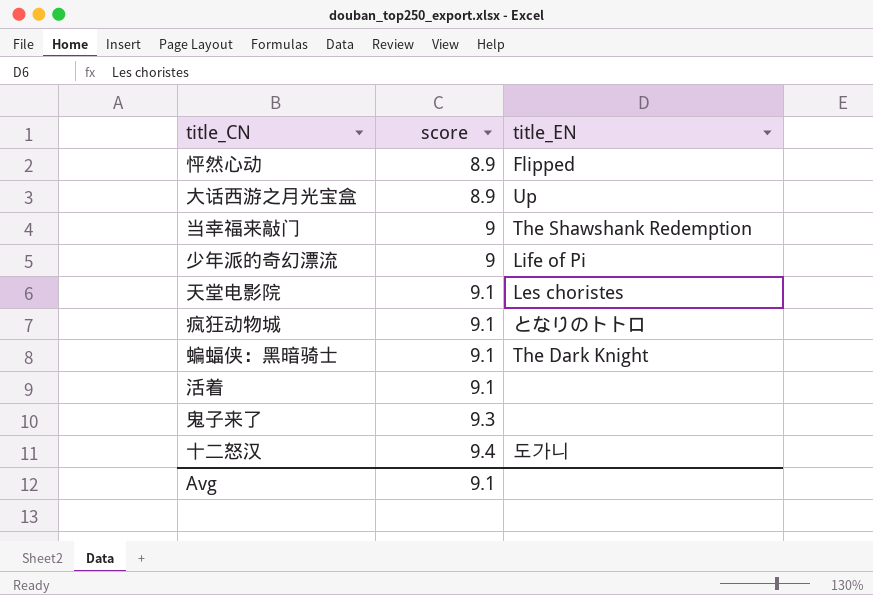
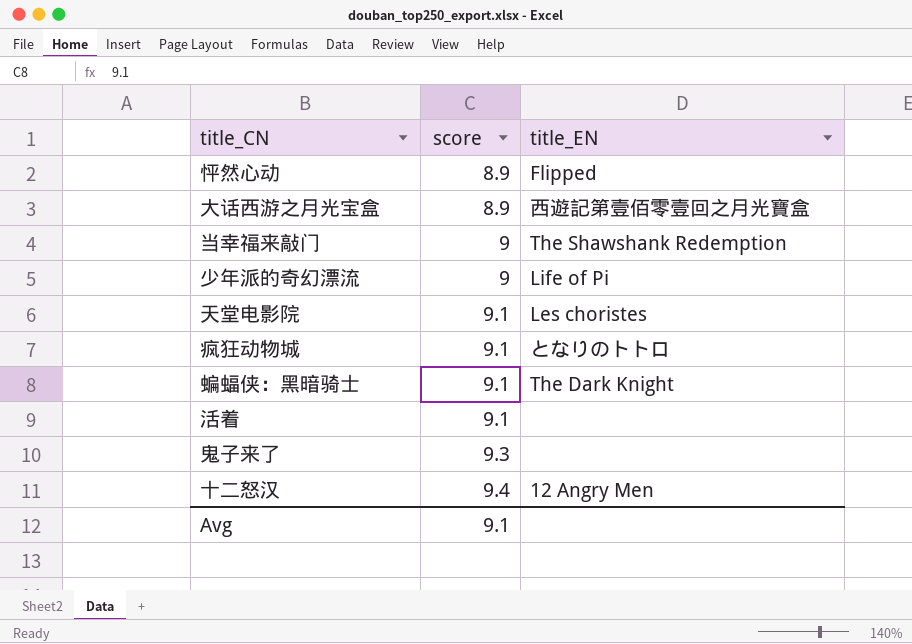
大话西游之月光宝盒 | title_EN: Up -> 西遊記第壹佰零壹回之月光寶盒
十二怒汉 | title_EN: 도가니 -> 12 Angry Men

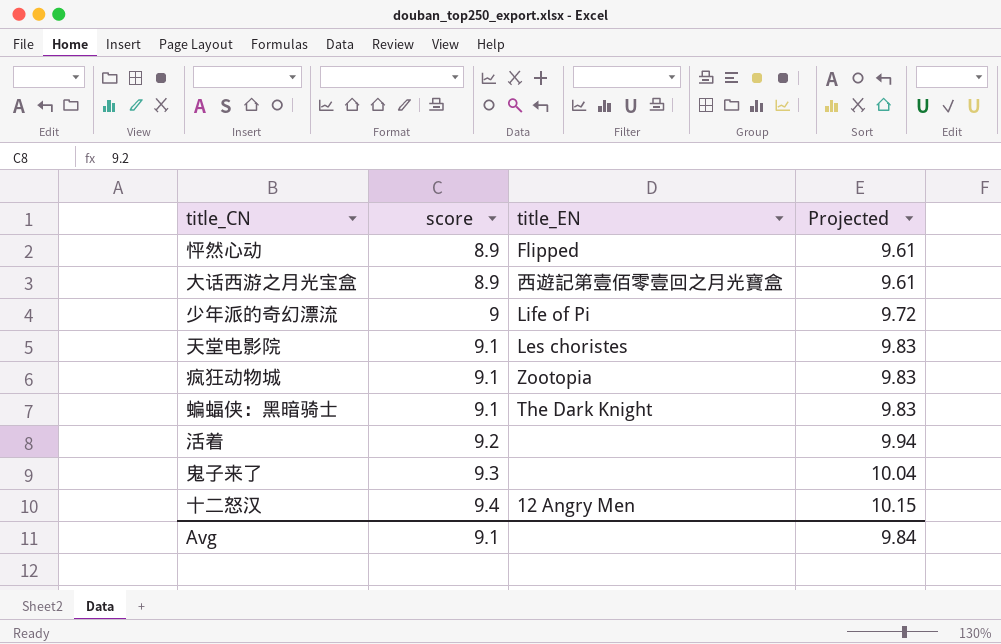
column Projected | formula: none -> [score] * 1.08
row 当幸福来敲门: 9 | The Shawshank Redemption -> none
疯狂动物城 | title_EN: となりのトトロ -> Zootopia
活着 | score: 9.1 -> 9.2

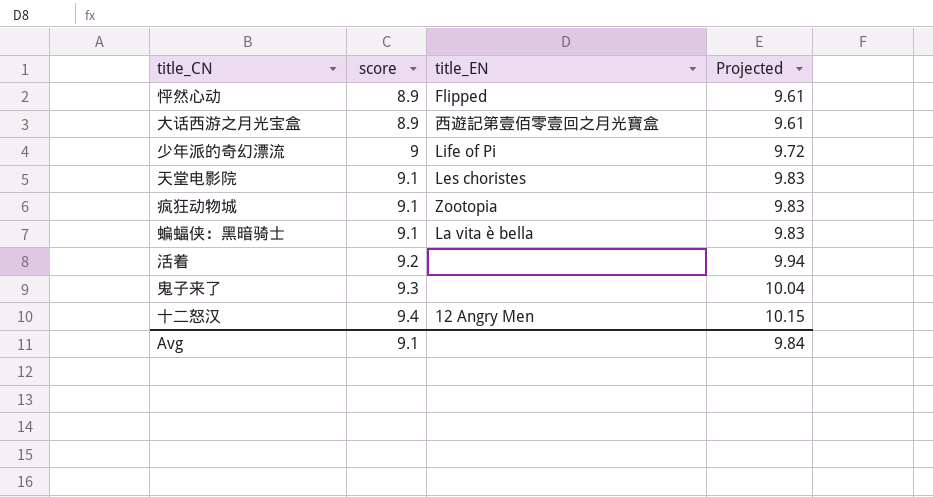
蝙蝠侠：黑暗骑士 | title_EN: The Dark Knight -> La vita è bella

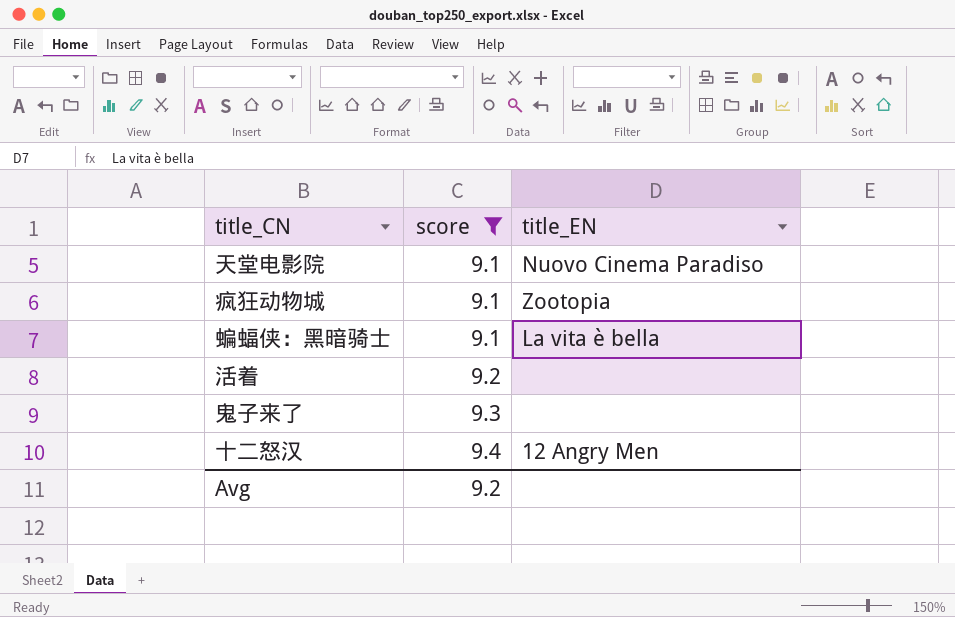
filter: none -> score >= 9.1
column Projected | formula: [score] * 1.08 -> none
天堂电影院 | title_EN: Les choristes -> Nuovo Cinema Paradiso
Avg | score: 9.1 -> 9.2

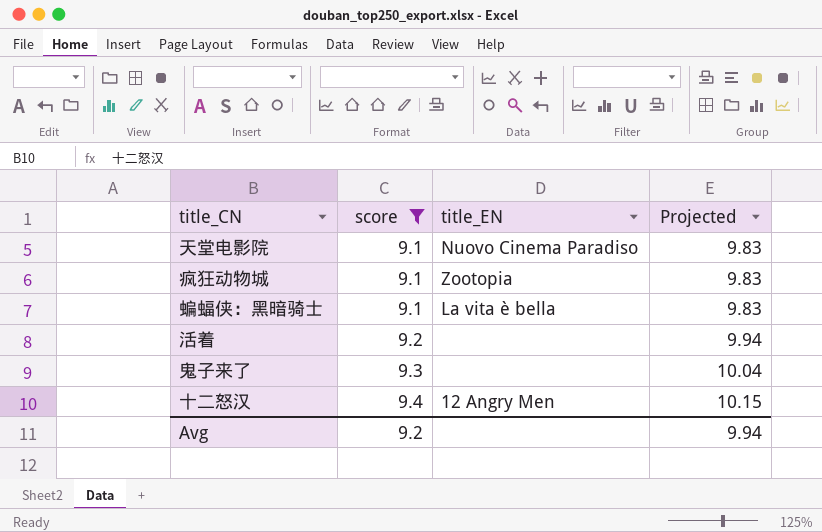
column Projected | formula: none -> [score] * 1.08

